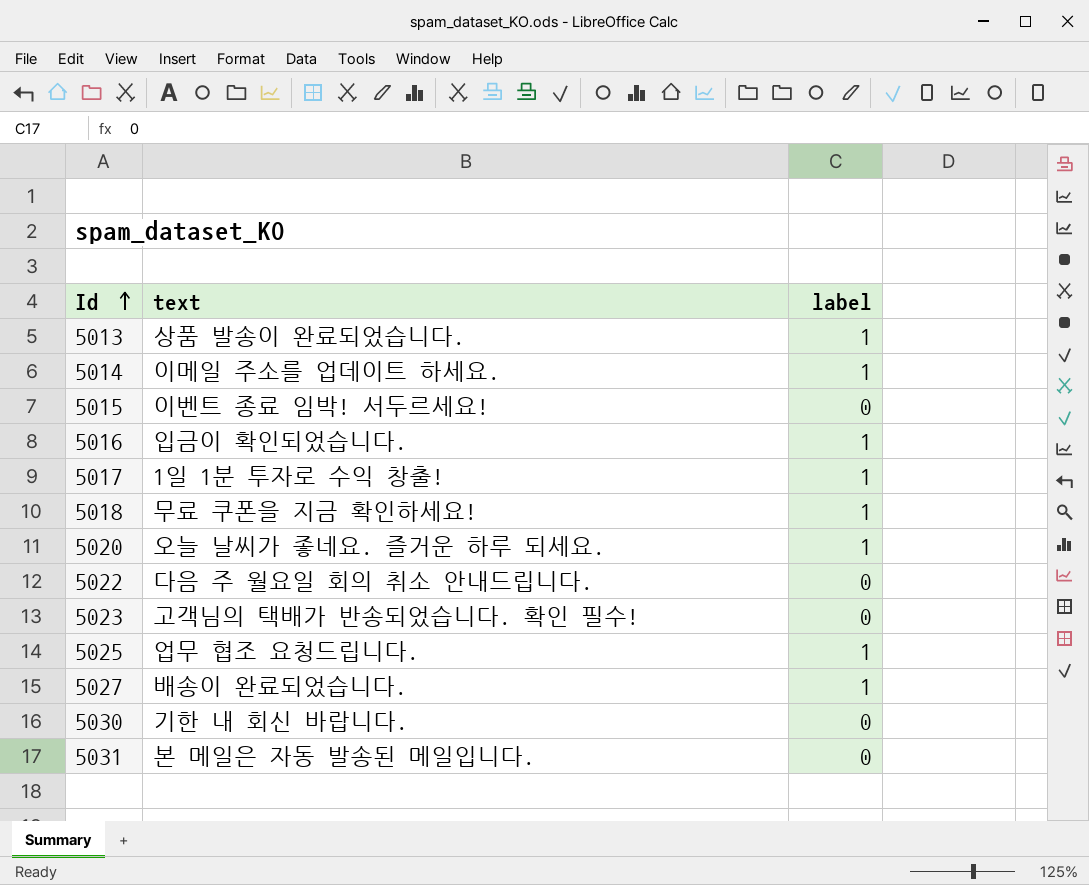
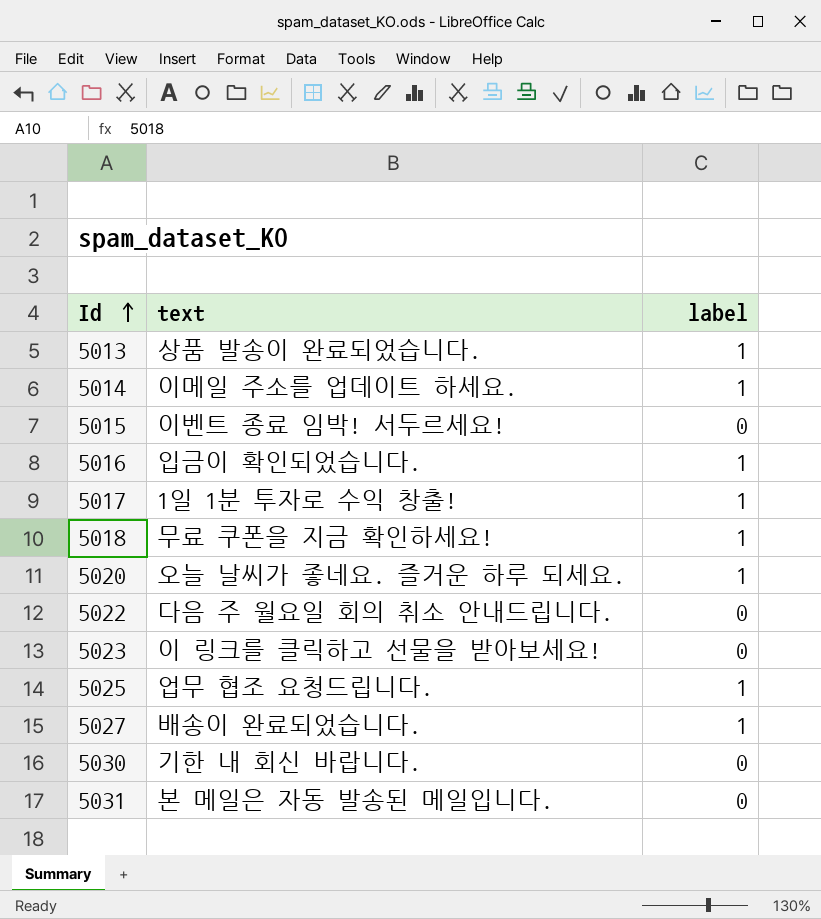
5023 | text: 고객님의 택배가 반송되었습니다. 확인 필수! -> 이 링크를 클릭하고 선물을 받아보세요!

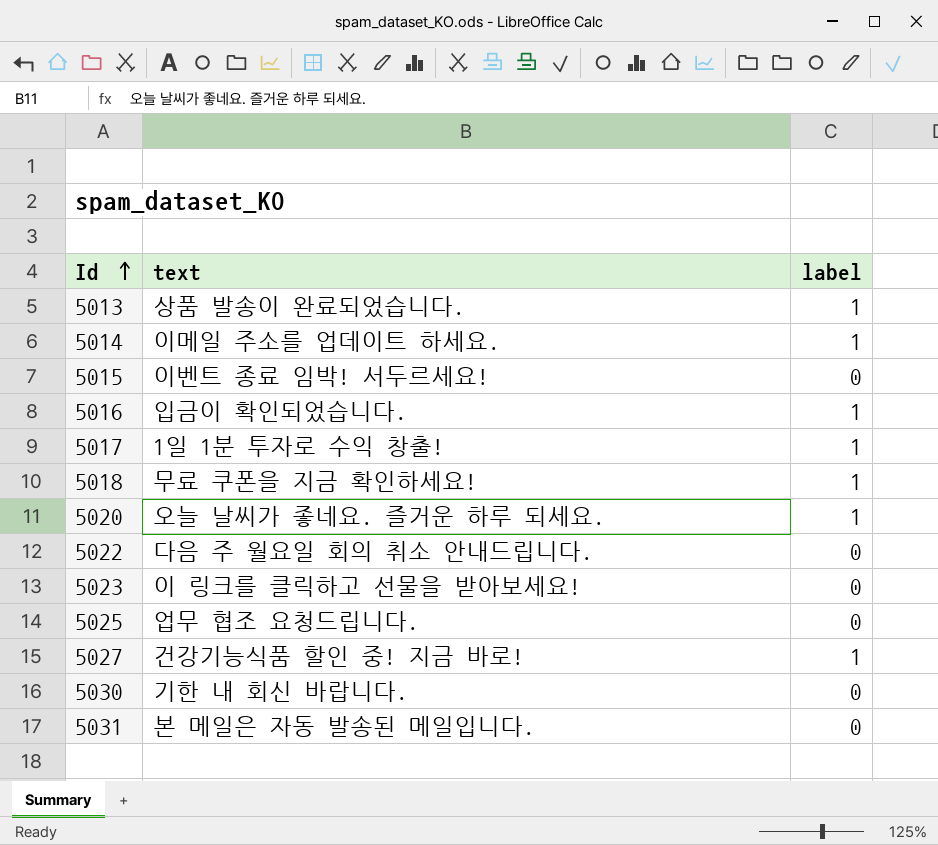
5025 | label: 1 -> 0
5027 | text: 배송이 완료되었습니다. -> 건강기능식품 할인 중! 지금 바로!

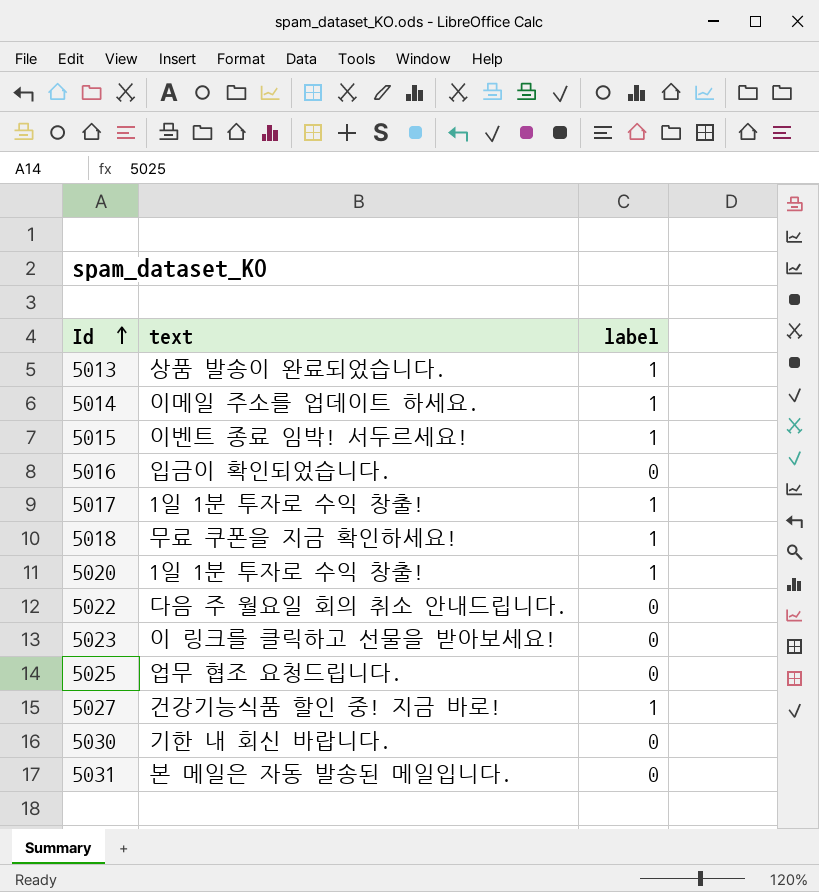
5015 | label: 0 -> 1
5016 | label: 1 -> 0
5020 | text: 오늘 날씨가 좋네요. 즐거운 하루 되세요. -> 1일 1분 투자로 수익 창출!

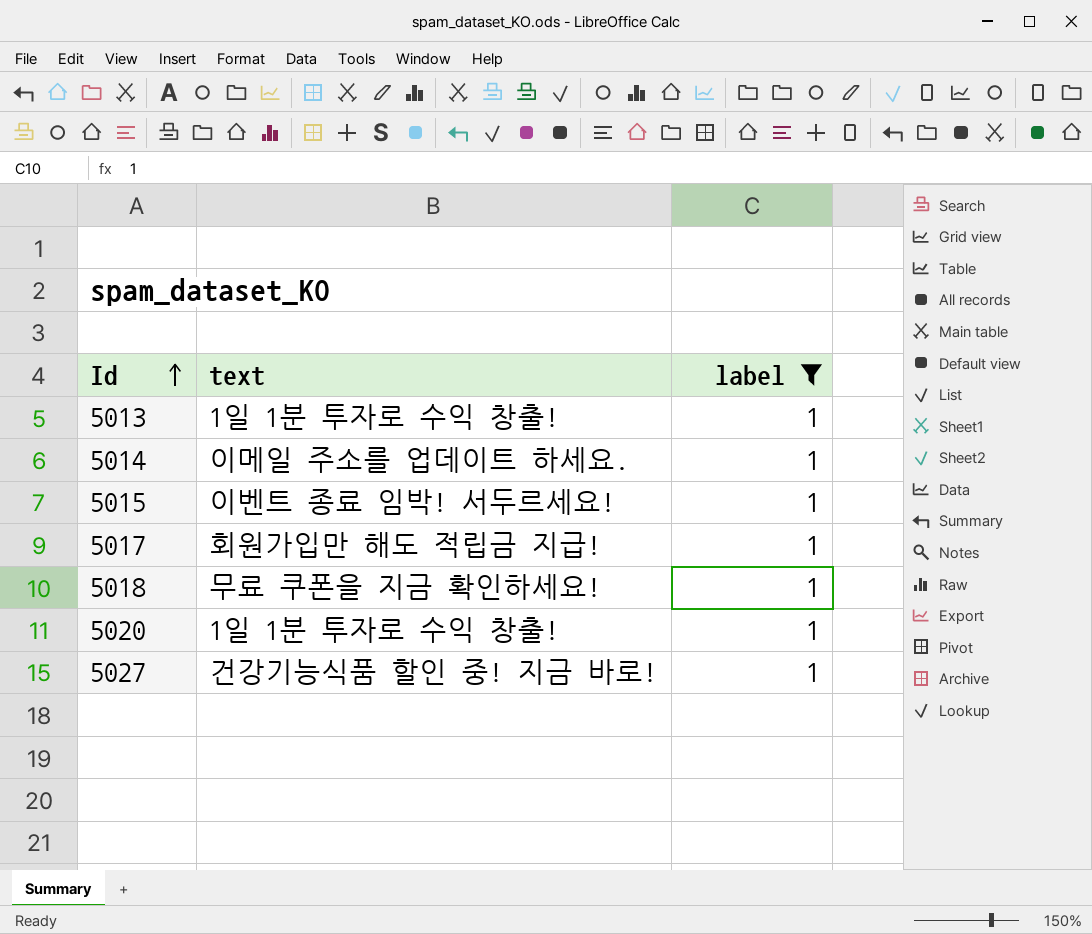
filter: none -> label = 1
5013 | text: 상품 발송이 완료되었습니다. -> 1일 1분 투자로 수익 창출!
5017 | text: 1일 1분 투자로 수익 창출! -> 회원가입만 해도 적립금 지급!

